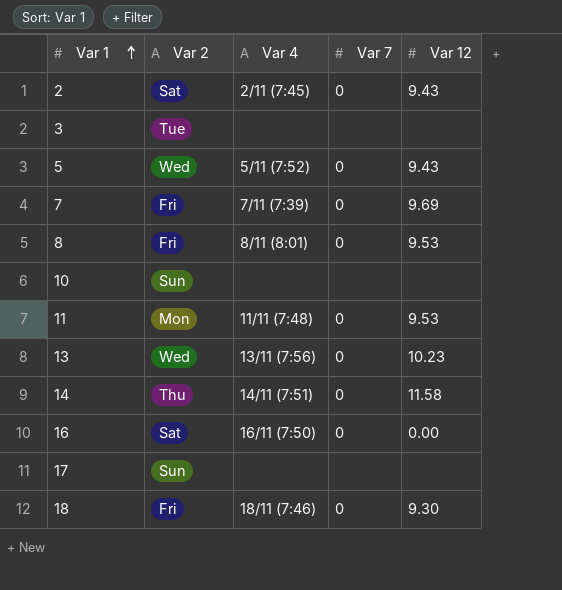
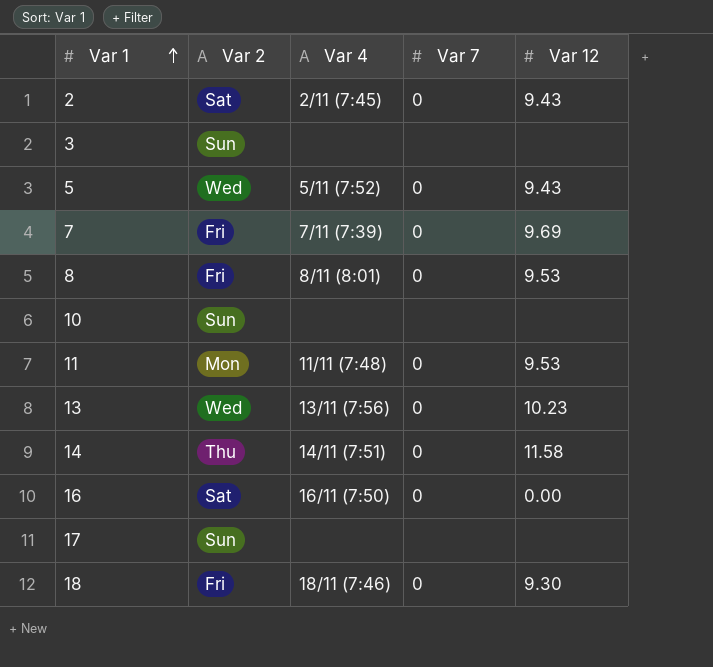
3 | Var 2: Tue -> Sun

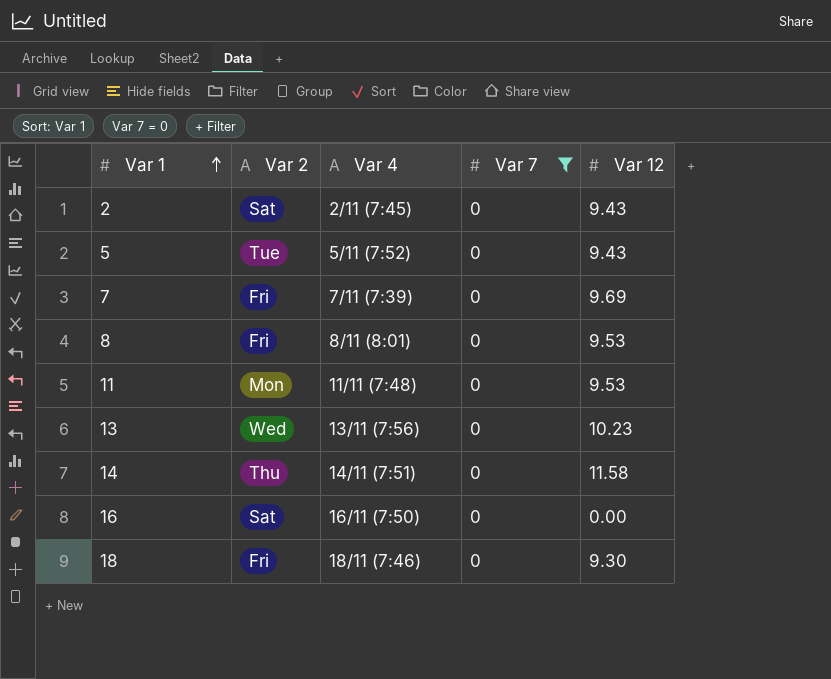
filter: none -> Var 7 = 0
5 | Var 2: Wed -> Tue

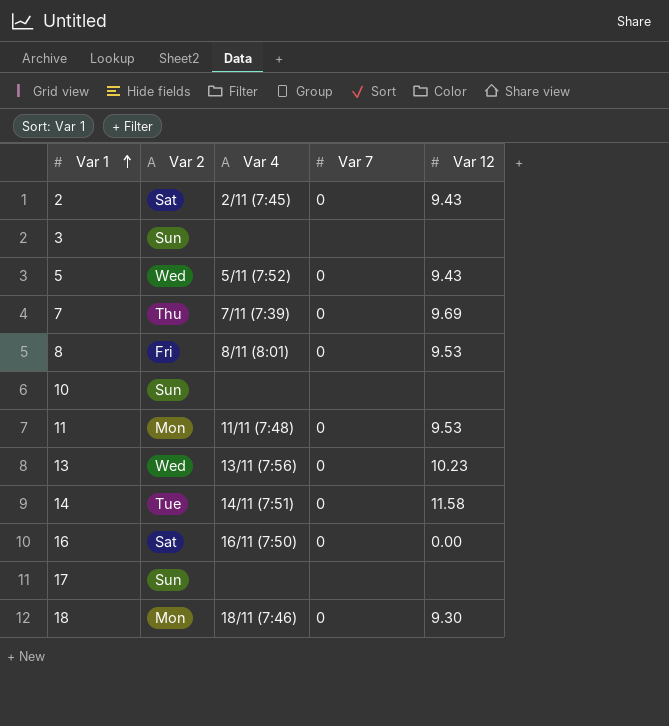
filter: Var 7 = 0 -> none
5 | Var 2: Tue -> Wed
7 | Var 2: Fri -> Thu
14 | Var 2: Thu -> Tue
18 | Var 2: Fri -> Mon

